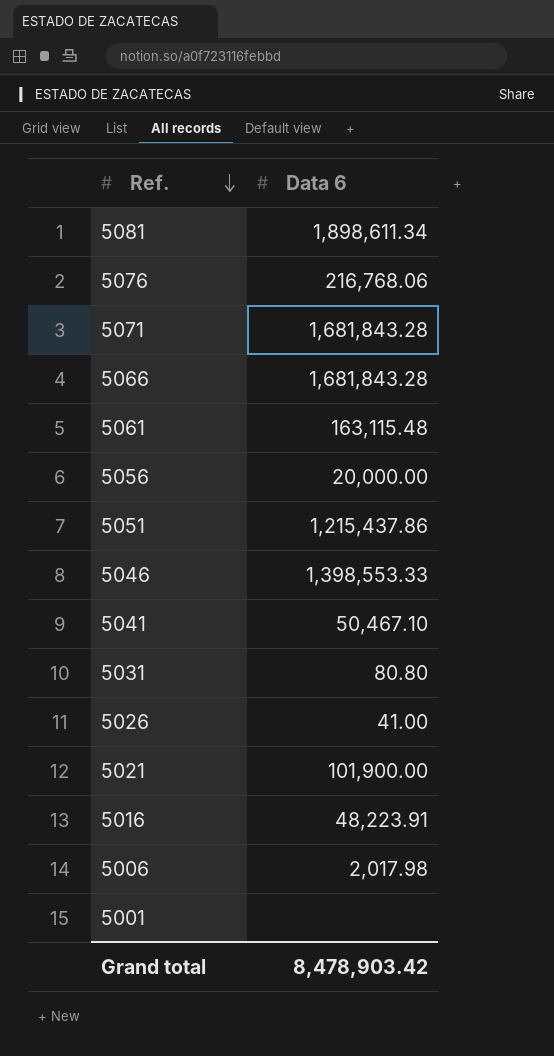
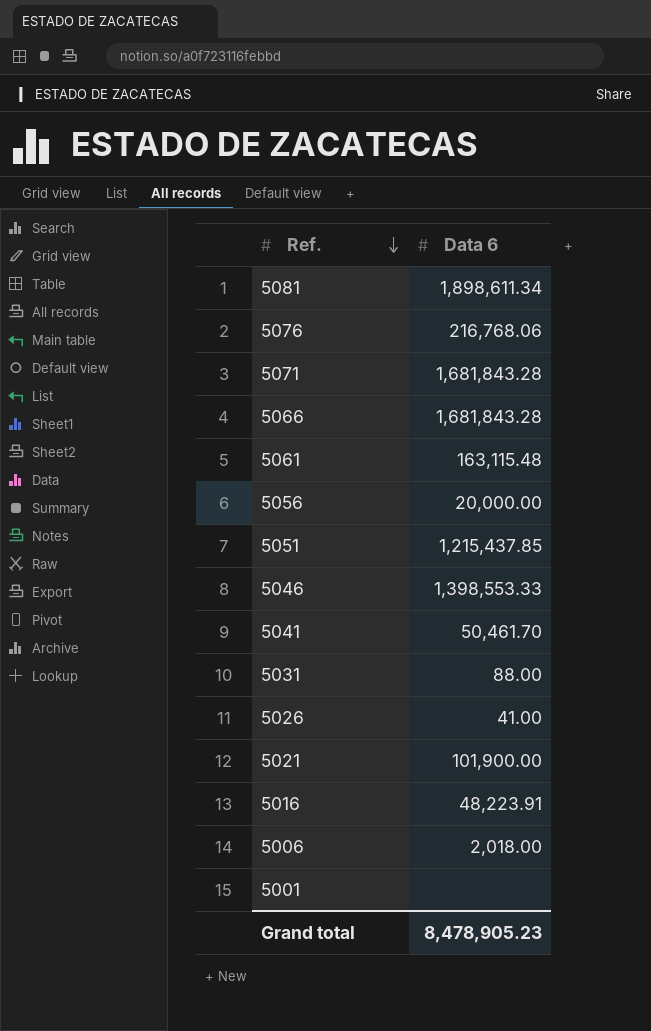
5051 | Data 6: 1,215,437.86 -> 1,215,437.85
5041 | Data 6: 50,467.10 -> 50,461.70
5031 | Data 6: 80.80 -> 88.00
5006 | Data 6: 2,017.98 -> 2,018.00
Grand total | Data 6: 8,478,903.42 -> 8,478,905.23

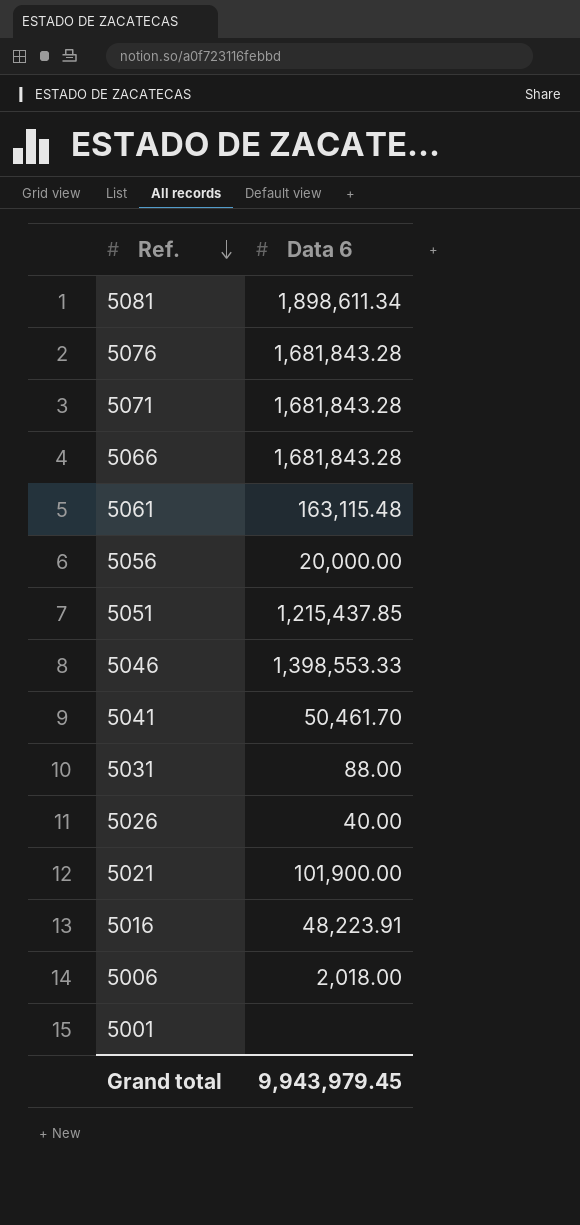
5076 | Data 6: 216,768.06 -> 1,681,843.28
5026 | Data 6: 41.00 -> 40.00
Grand total | Data 6: 8,478,905.23 -> 9,943,979.45

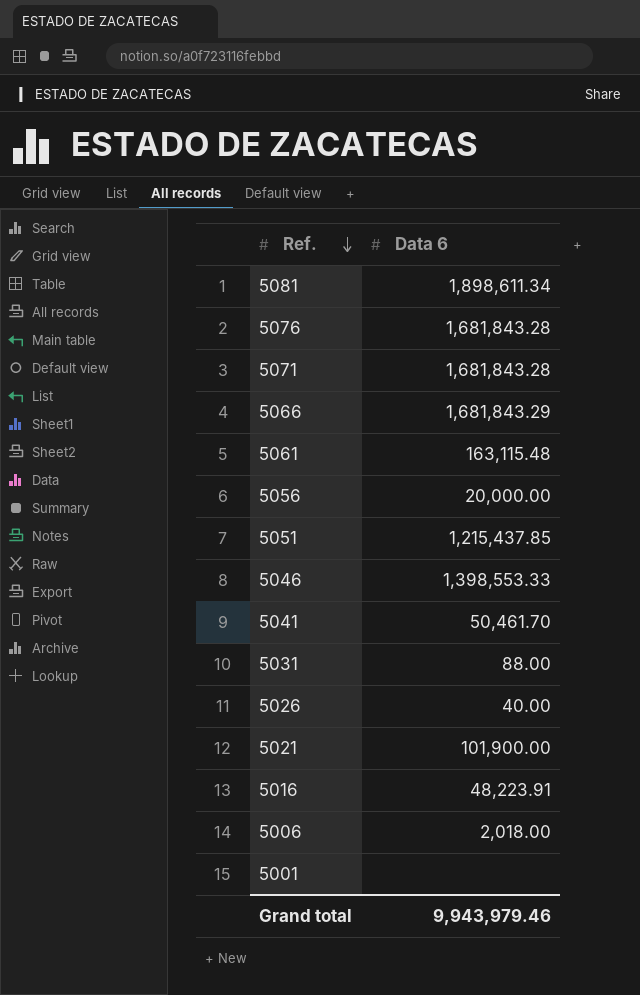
5066 | Data 6: 1,681,843.28 -> 1,681,843.29
Grand total | Data 6: 9,943,979.45 -> 9,943,979.46

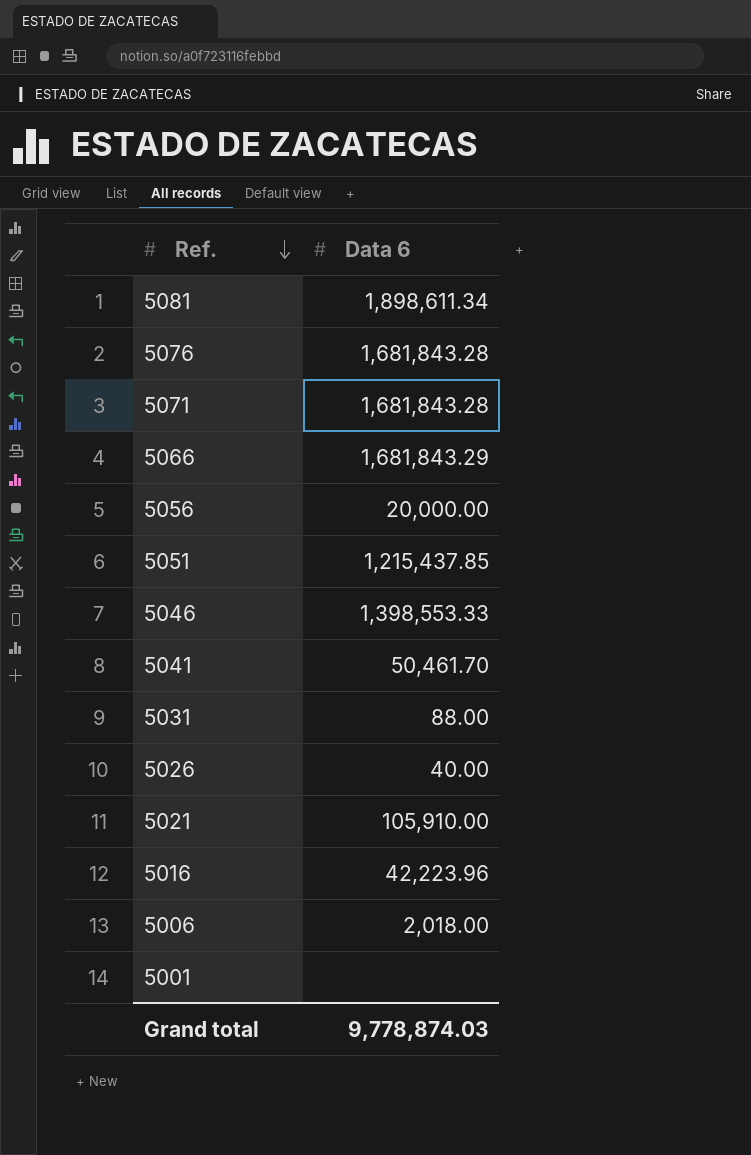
row 5061: 163,115.48 -> none
5021 | Data 6: 101,900.00 -> 105,910.00
5016 | Data 6: 48,223.91 -> 42,223.96
Grand total | Data 6: 9,943,979.46 -> 9,778,874.03

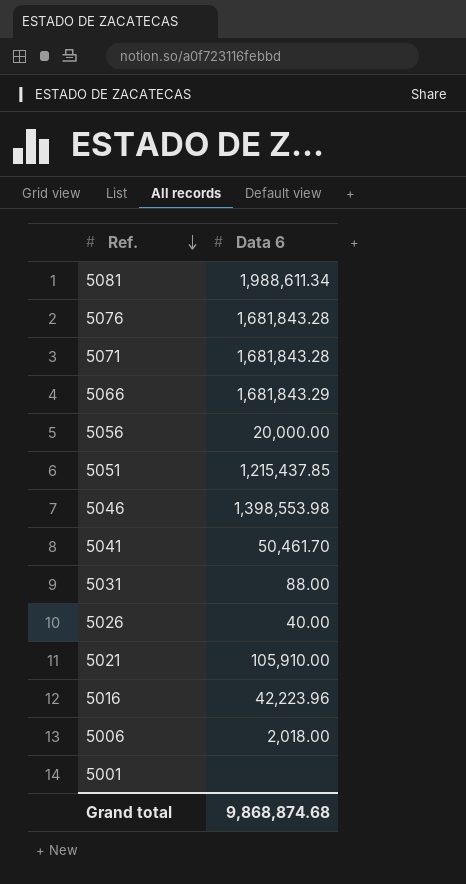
5081 | Data 6: 1,898,611.34 -> 1,988,611.34
5046 | Data 6: 1,398,553.33 -> 1,398,553.98
Grand total | Data 6: 9,778,874.03 -> 9,868,874.68

